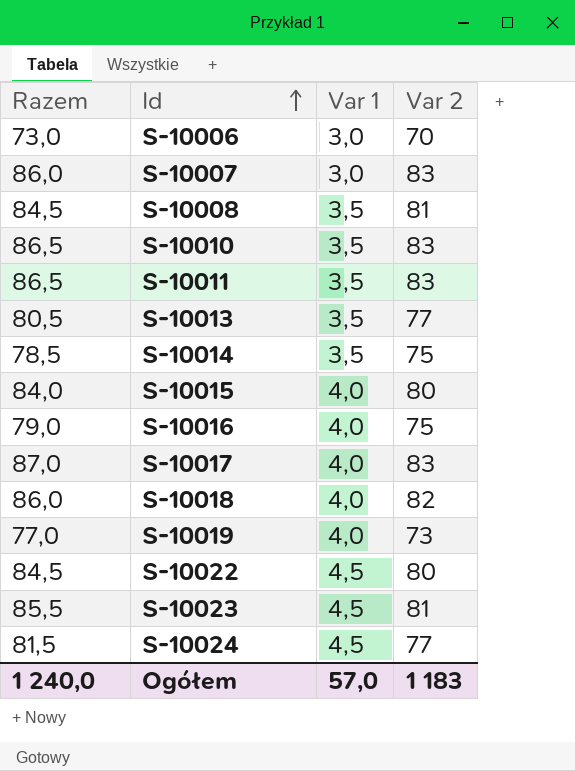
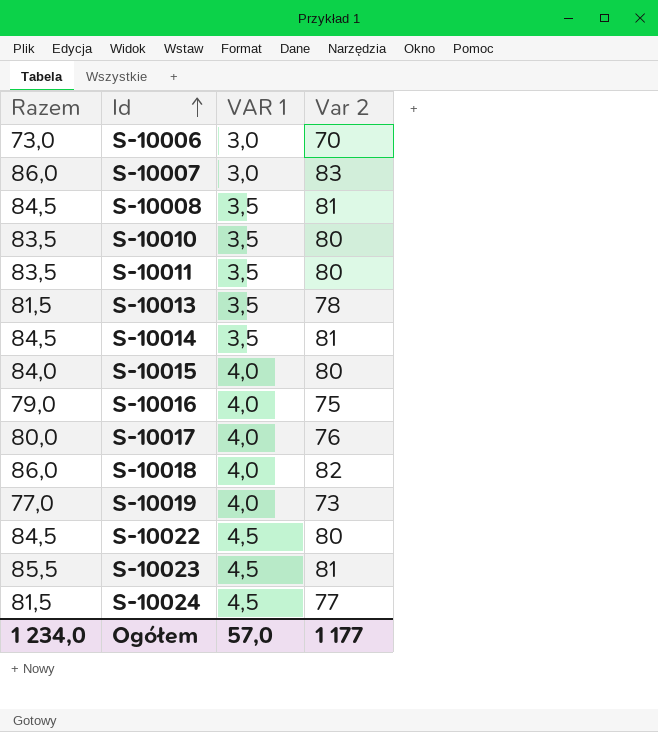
column name: Var 1 -> VAR 1
S-10010 | Razem: 86,5 -> 83,5
S-10010 | Var 2: 83 -> 80
S-10011 | Razem: 86,5 -> 83,5
S-10011 | Var 2: 83 -> 80
S-10013 | Razem: 80,5 -> 81,5
S-10013 | Var 2: 77 -> 78
S-10014 | Razem: 78,5 -> 84,5
S-10014 | Var 2: 75 -> 81
S-10017 | Razem: 87,0 -> 80,0
S-10017 | Var 2: 83 -> 76
Ogółem | Razem: 1 240,0 -> 1 234,0
Ogółem | Var 2: 1 183 -> 1 177

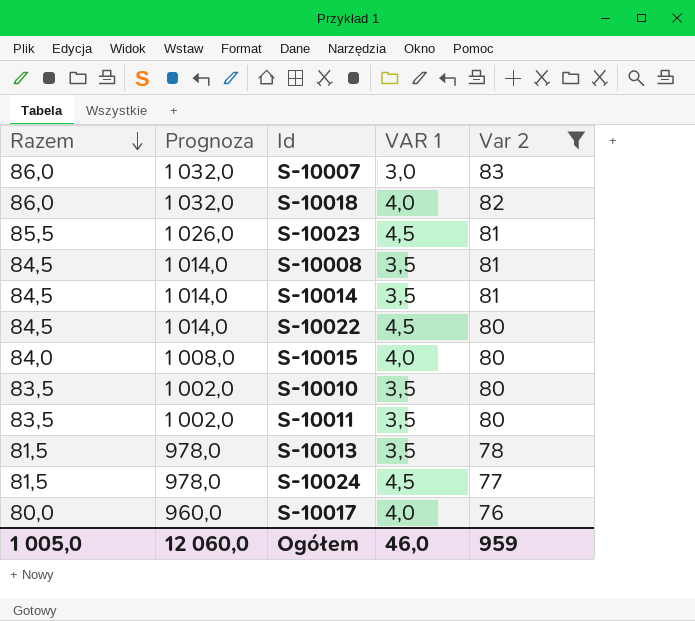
filter: none -> Var 2 >= 76
row order: Id ascending -> Razem descending
column Prognoza | formula: none -> [Razem] * 12
Ogółem | Razem: 1 234,0 -> 1 005,0
Ogółem | VAR 1: 57,0 -> 46,0
Ogółem | Var 2: 1 177 -> 959

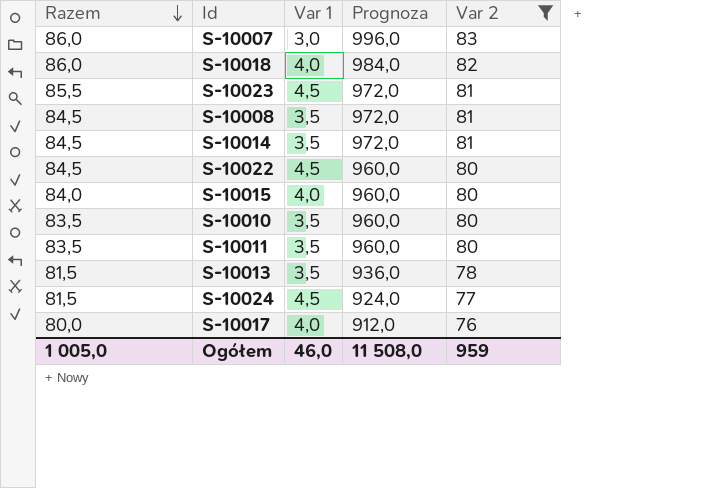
column name: VAR 1 -> Var 1
column Prognoza | formula: [Razem] * 12 -> [Var 2] * 12
column Prognoza | position: 2 -> 4
Ogółem | Prognoza: 12 060,0 -> 11 508,0

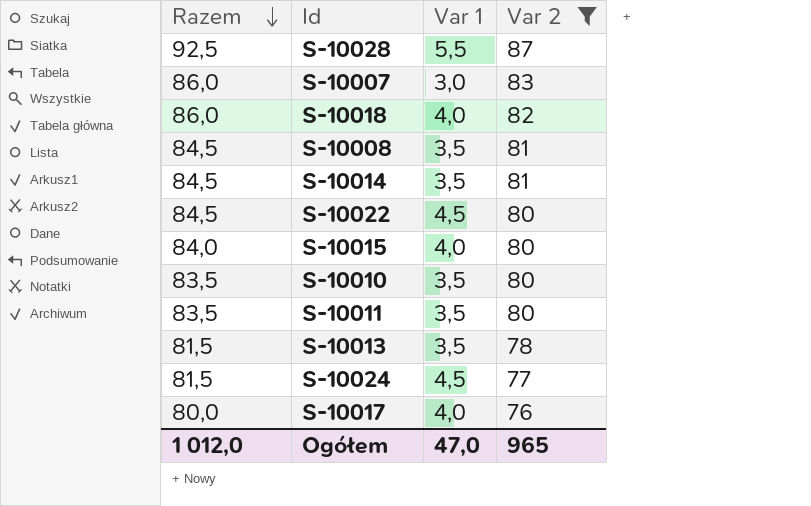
column Prognoza | formula: [Var 2] * 12 -> none
row S-10023: 85,5 | 4,5 | 972,0 | 81 -> none
row S-10028: none -> 92,5 | 5,5 | 87
Ogółem | Razem: 1 005,0 -> 1 012,0
Ogółem | Var 1: 46,0 -> 47,0
Ogółem | Var 2: 959 -> 965

